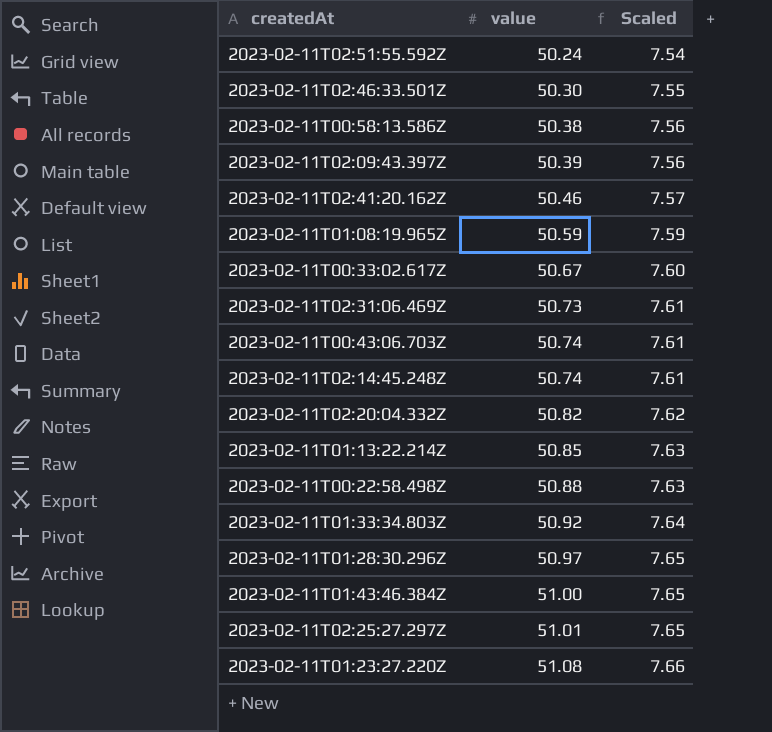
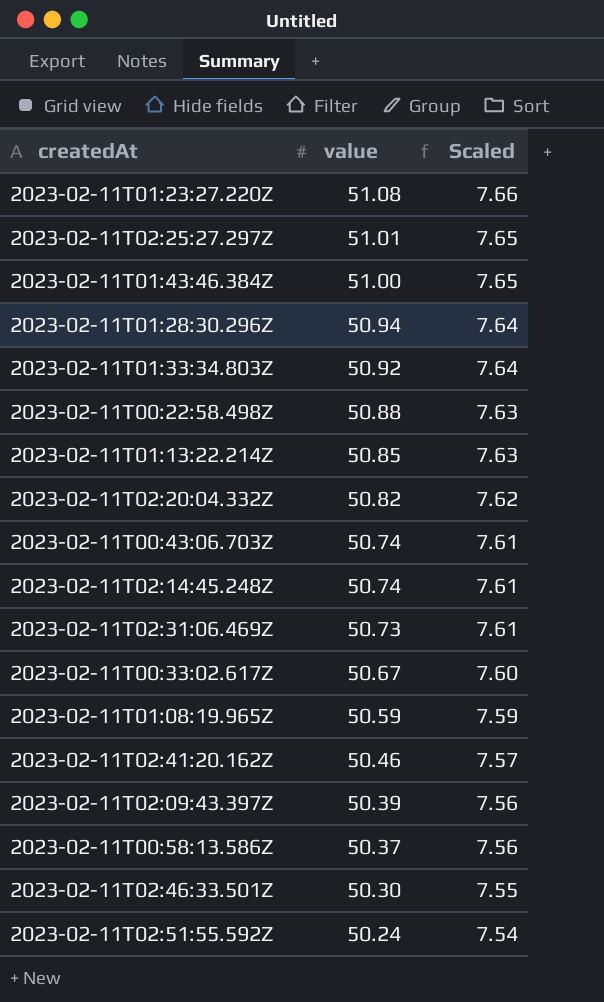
row order: value ascending -> value descending
2023-02-11T01:28:30.296Z | value: 50.97 -> 50.94
2023-02-11T01:28:30.296Z | Scaled: 7.65 -> 7.64
2023-02-11T00:58:13.586Z | value: 50.38 -> 50.37

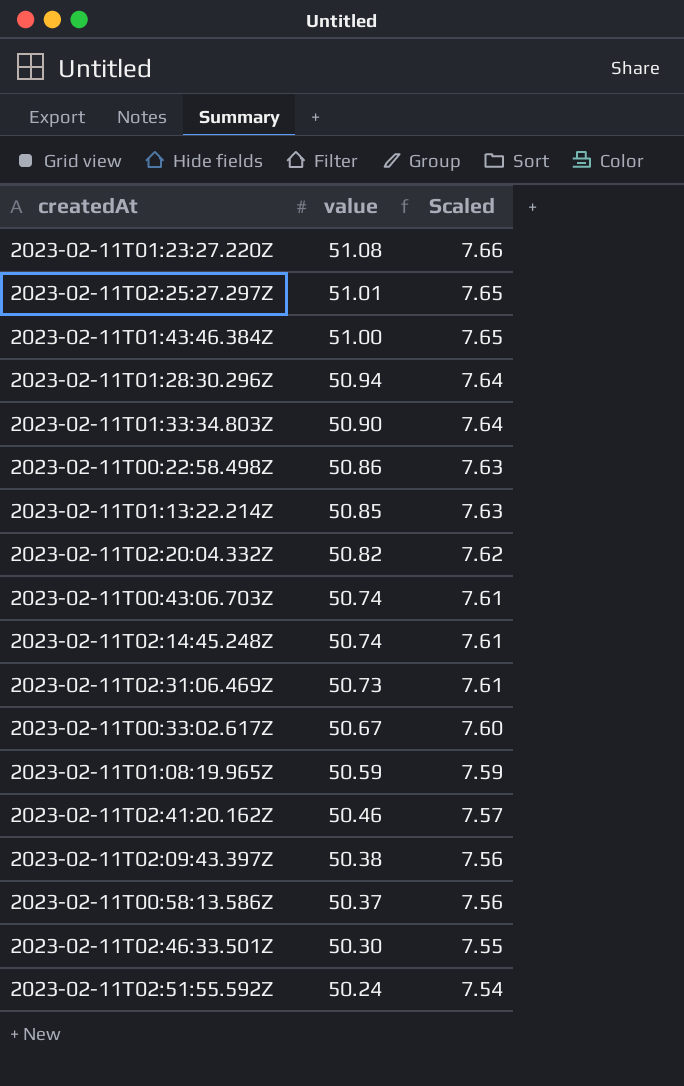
2023-02-11T01:33:34.803Z | value: 50.92 -> 50.90
2023-02-11T00:22:58.498Z | value: 50.88 -> 50.86
2023-02-11T02:09:43.397Z | value: 50.39 -> 50.38

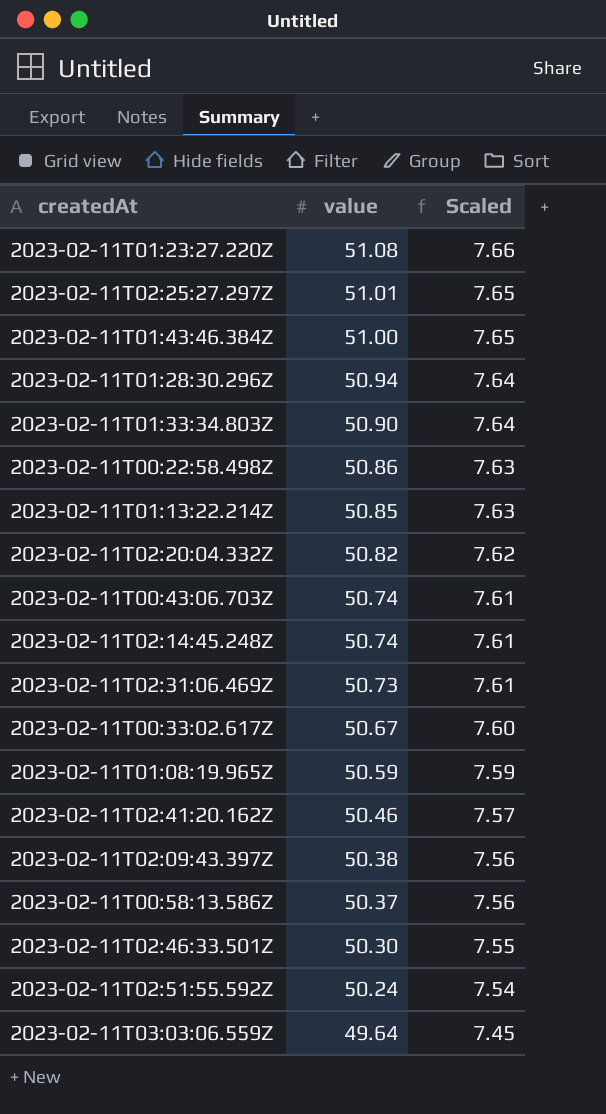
row 2023-02-11T03:03:06.559Z: none -> 49.64 | 7.45

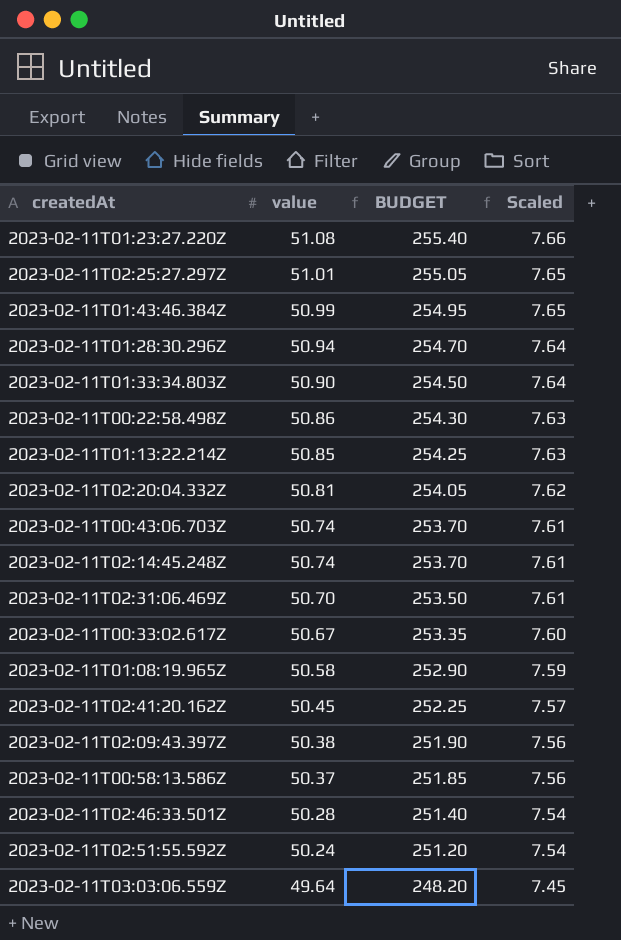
column BUDGET | formula: none -> [value] * 5
2023-02-11T01:43:46.384Z | value: 51.00 -> 50.99
2023-02-11T02:20:04.332Z | value: 50.82 -> 50.81
2023-02-11T02:31:06.469Z | value: 50.73 -> 50.70
2023-02-11T01:08:19.965Z | value: 50.59 -> 50.58
2023-02-11T02:41:20.162Z | value: 50.46 -> 50.45
2023-02-11T02:46:33.501Z | value: 50.30 -> 50.28
2023-02-11T02:46:33.501Z | Scaled: 7.55 -> 7.54

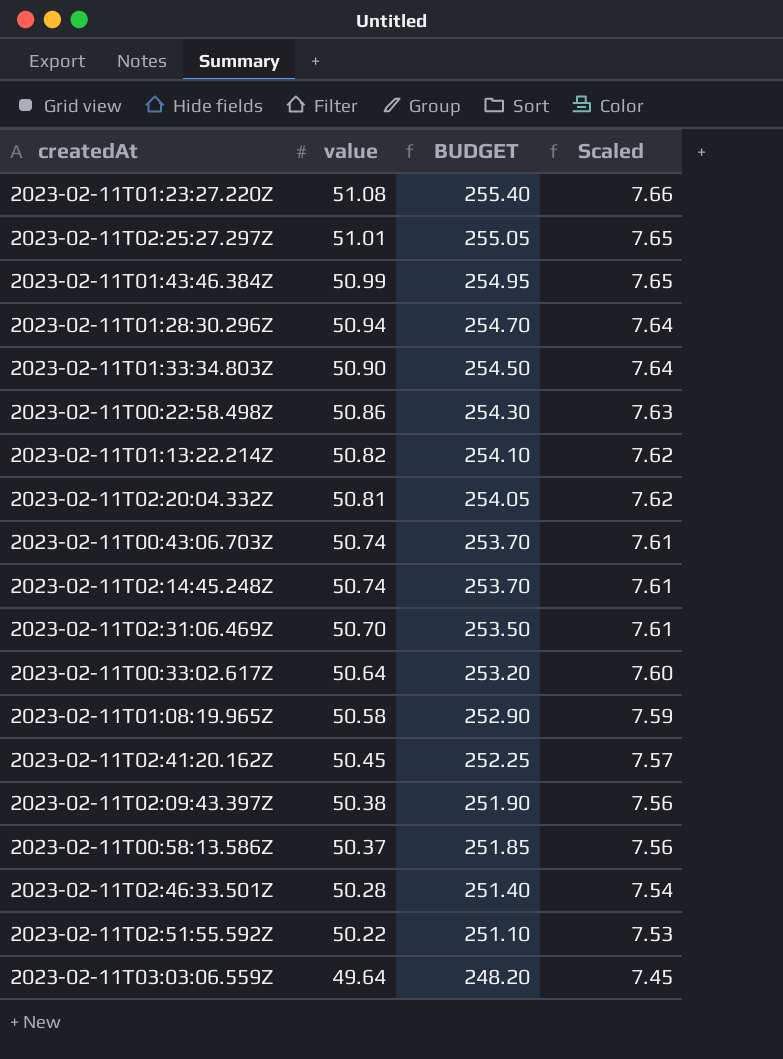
2023-02-11T01:13:22.214Z | value: 50.85 -> 50.82
2023-02-11T01:13:22.214Z | BUDGET: 254.25 -> 254.10
2023-02-11T01:13:22.214Z | Scaled: 7.63 -> 7.62
2023-02-11T00:33:02.617Z | value: 50.67 -> 50.64
2023-02-11T00:33:02.617Z | BUDGET: 253.35 -> 253.20
2023-02-11T02:51:55.592Z | value: 50.24 -> 50.22
2023-02-11T02:51:55.592Z | BUDGET: 251.20 -> 251.10
2023-02-11T02:51:55.592Z | Scaled: 7.54 -> 7.53

